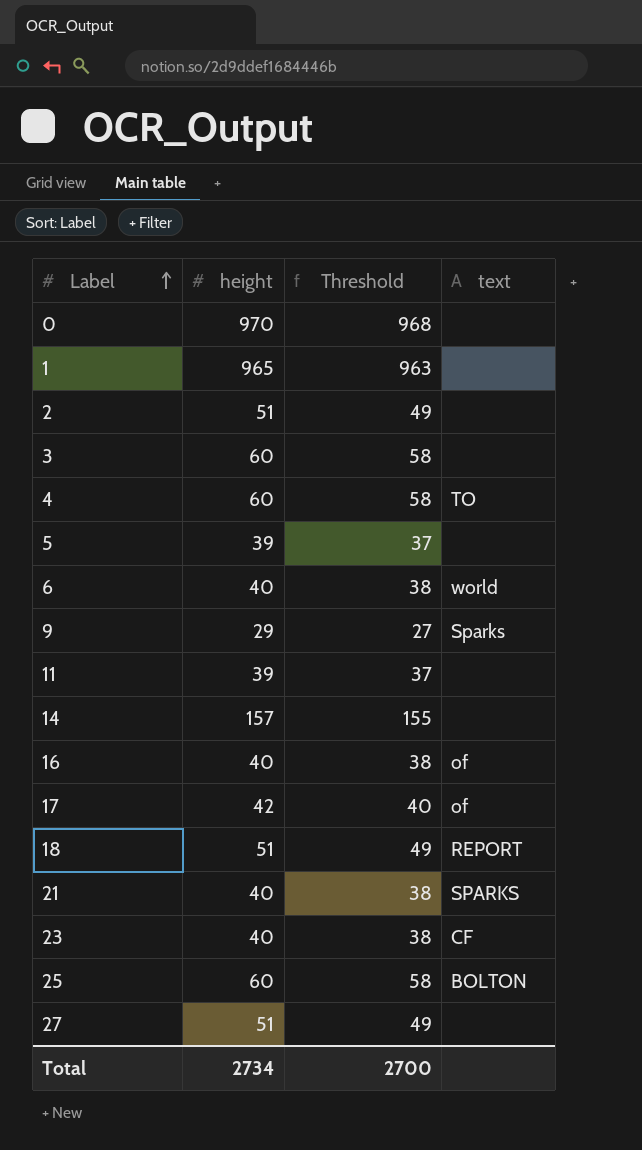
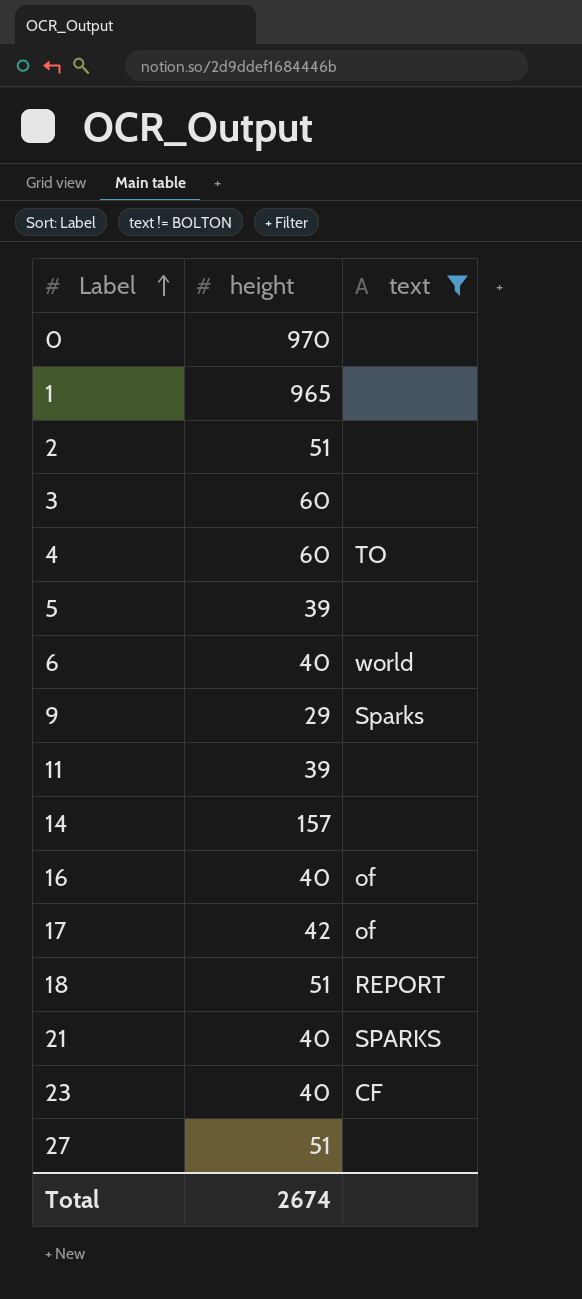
filter: none -> text != BOLTON
column Threshold | formula: [height] - 2 -> none
Total | height: 2734 -> 2674

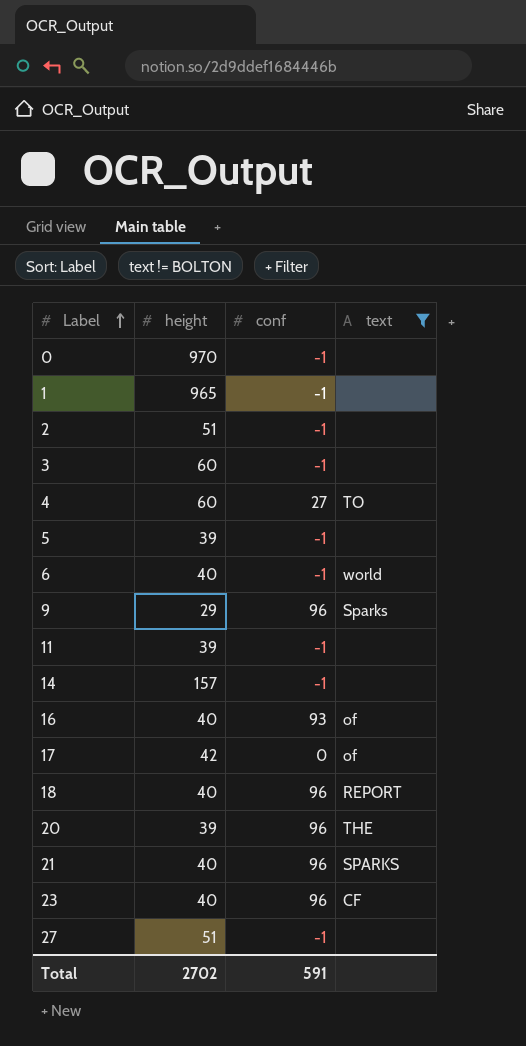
column conf | position: none -> 3
18 | height: 51 -> 40
row 20: none -> 39 | 96 | THE
Total | height: 2674 -> 2702

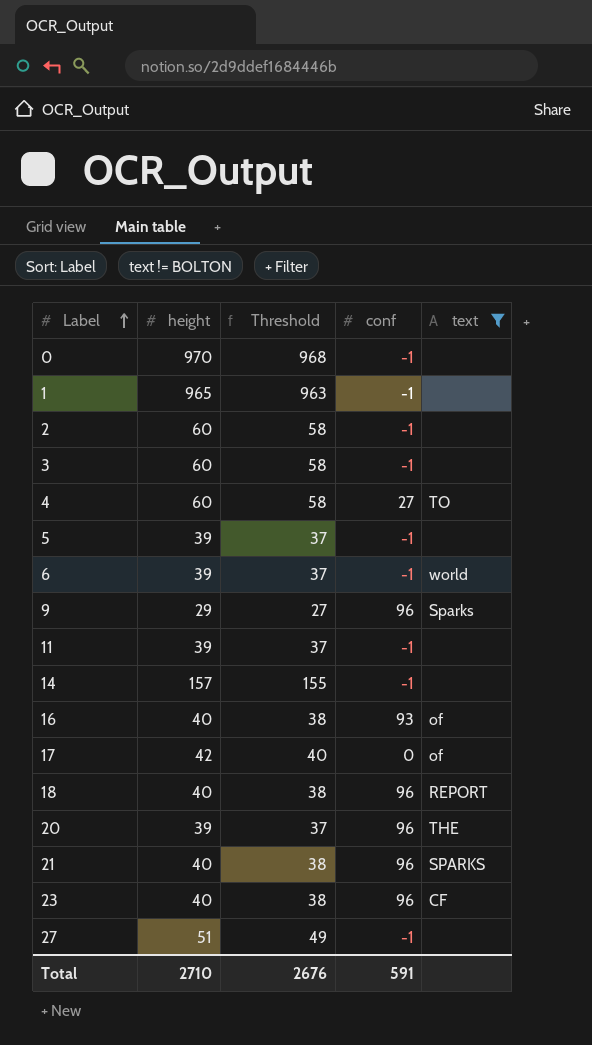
column Threshold | formula: none -> [height] - 2
2 | height: 51 -> 60
6 | height: 40 -> 39
Total | height: 2702 -> 2710

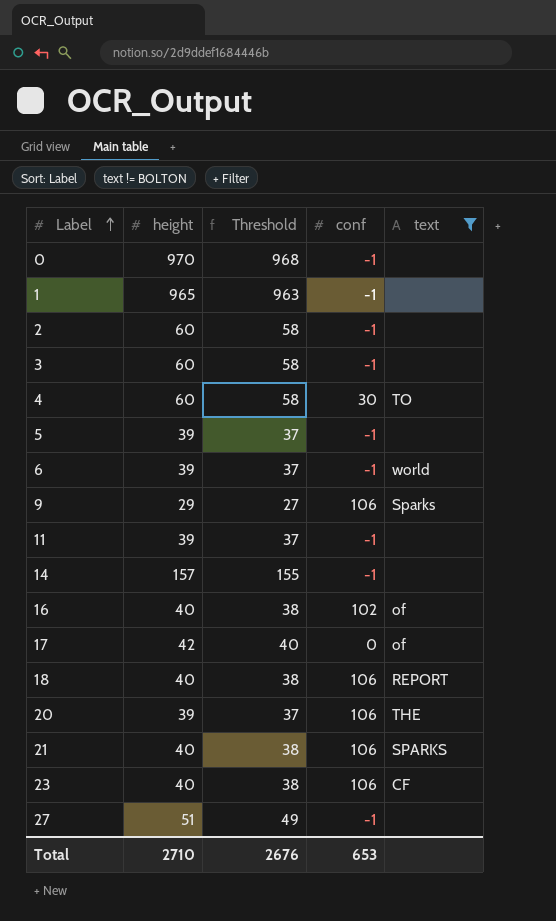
4 | conf: 27 -> 30
9 | conf: 96 -> 106
16 | conf: 93 -> 102
18 | conf: 96 -> 106
20 | conf: 96 -> 106
21 | conf: 96 -> 106
23 | conf: 96 -> 106
Total | conf: 591 -> 653

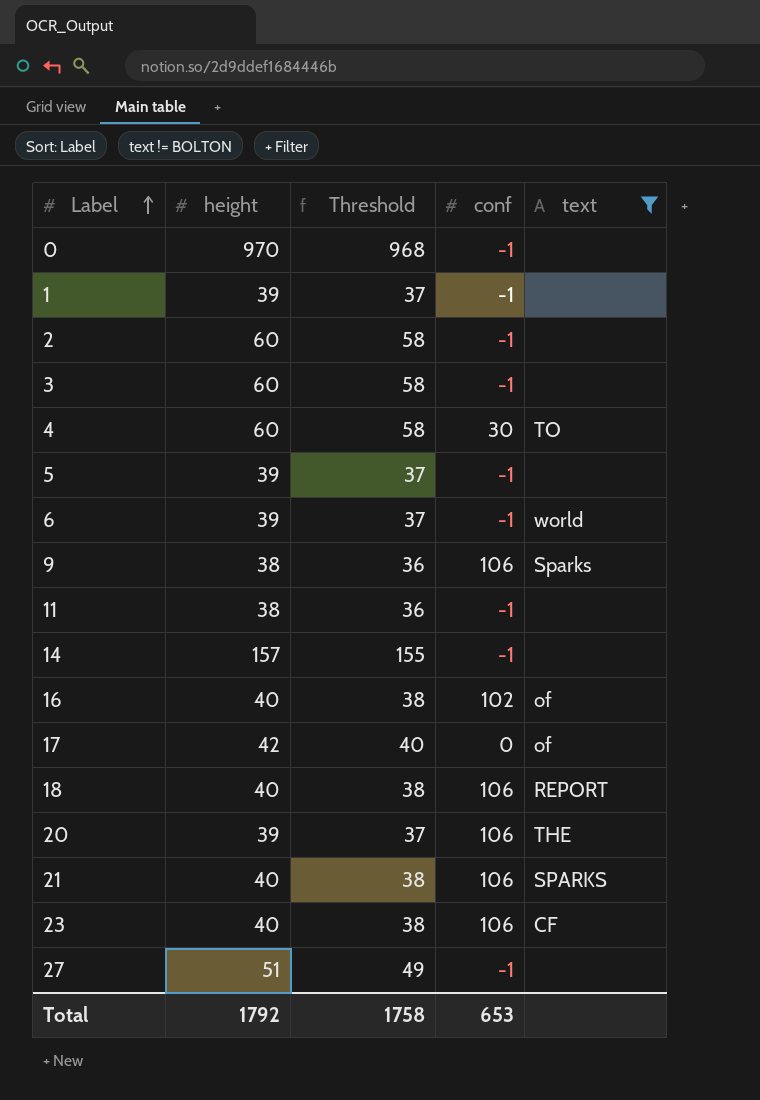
1 | height: 965 -> 39
1 | Threshold: 963 -> 37
9 | height: 29 -> 38
9 | Threshold: 27 -> 36
11 | height: 39 -> 38
11 | Threshold: 37 -> 36
Total | height: 2710 -> 1792
Total | Threshold: 2676 -> 1758

